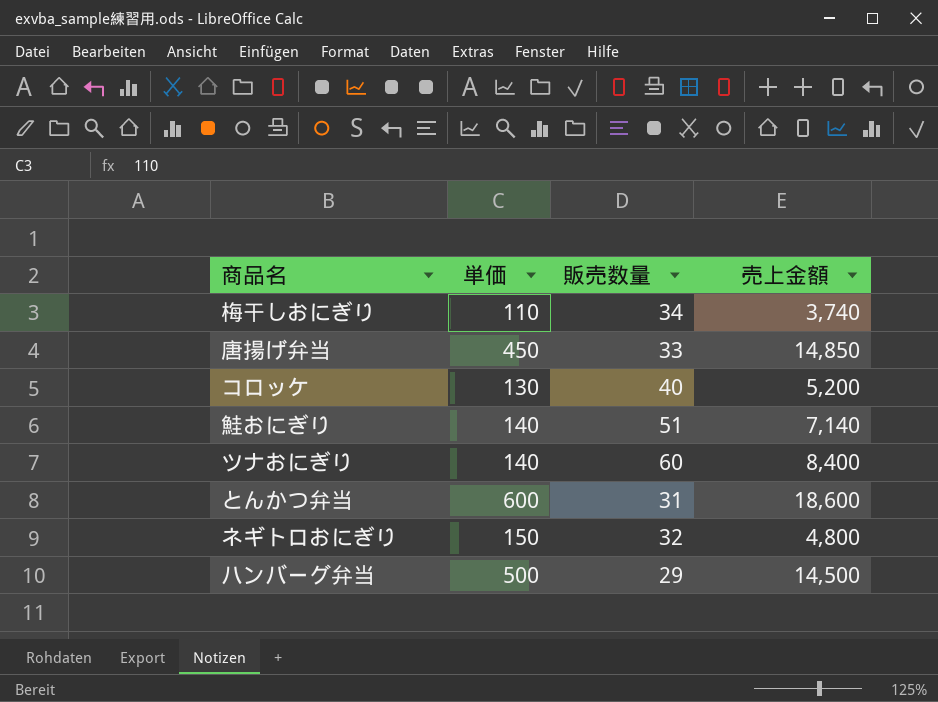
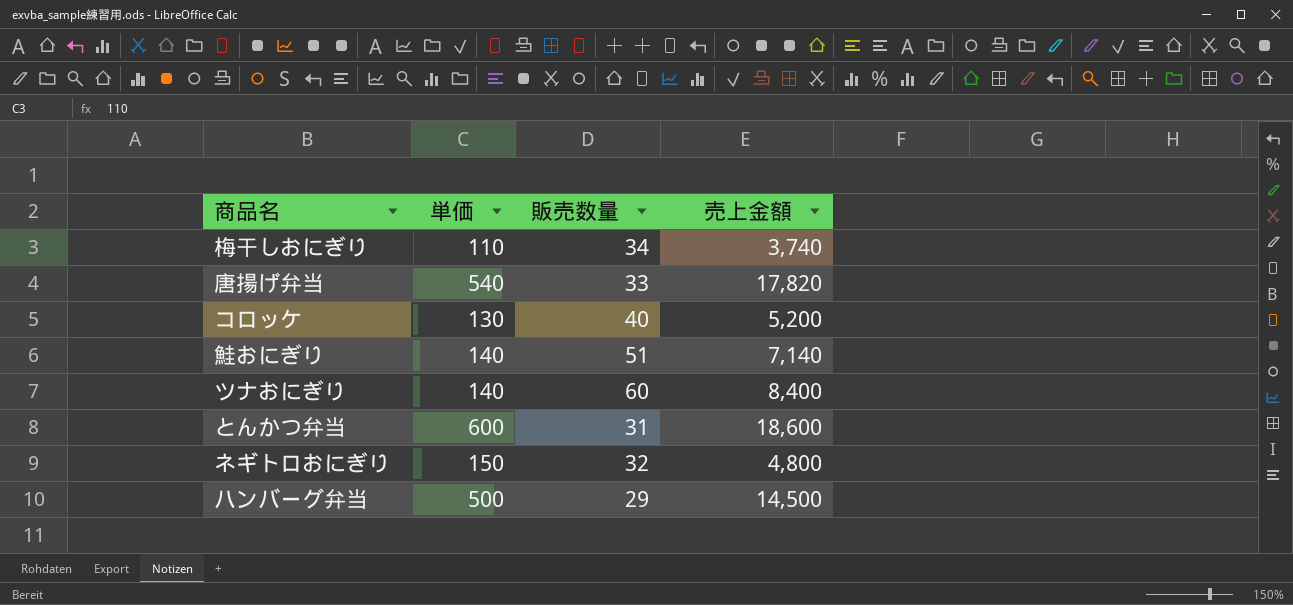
唐揚げ弁当 | 単価: 450 -> 540
唐揚げ弁当 | 売上金額: 14,850 -> 17,820

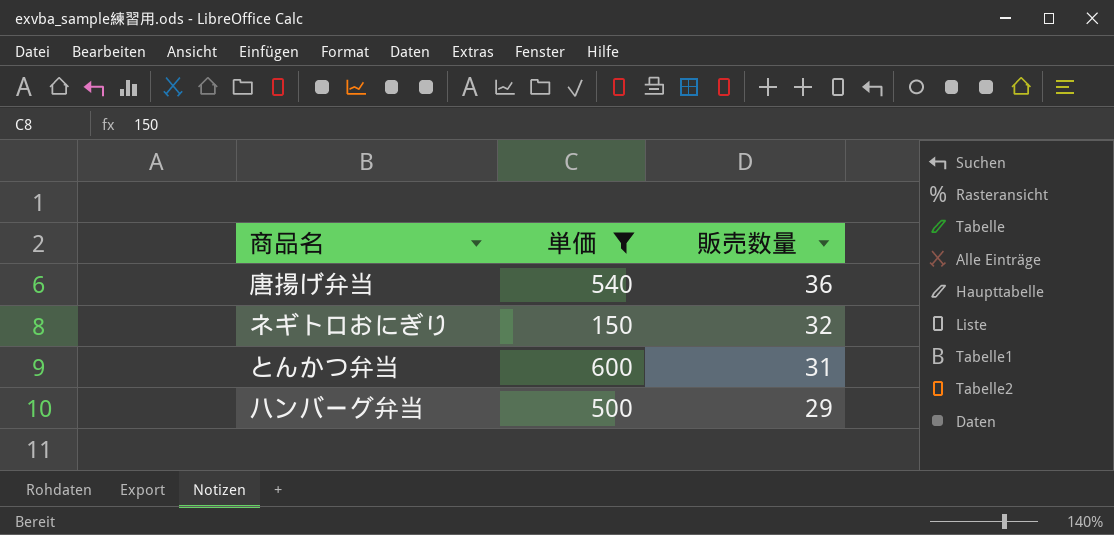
filter: none -> 単価 >= 150
row order: none -> 販売数量 descending
column 売上金額 | formula: [単価] * [販売数量] -> none
唐揚げ弁当 | 販売数量: 33 -> 36

